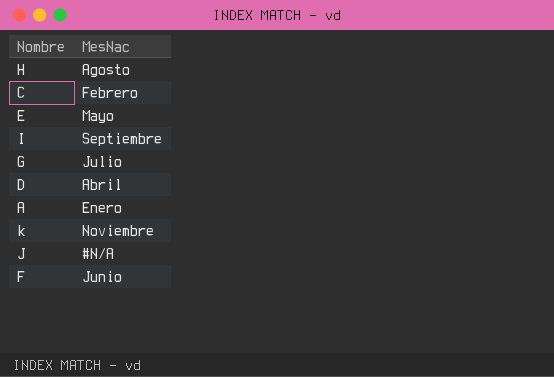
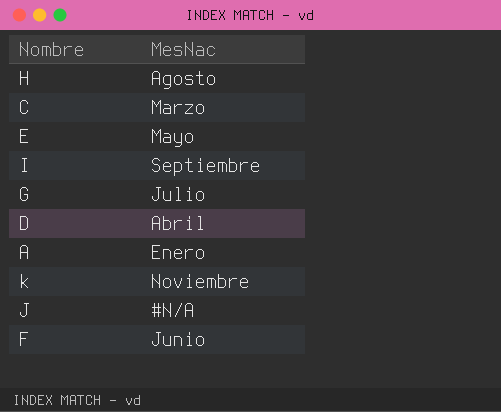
C | MesNac: Febrero -> Marzo

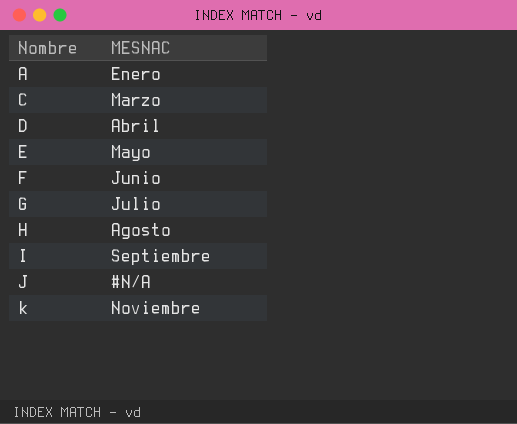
row order: none -> Nombre ascending
column name: MesNac -> MESNAC

